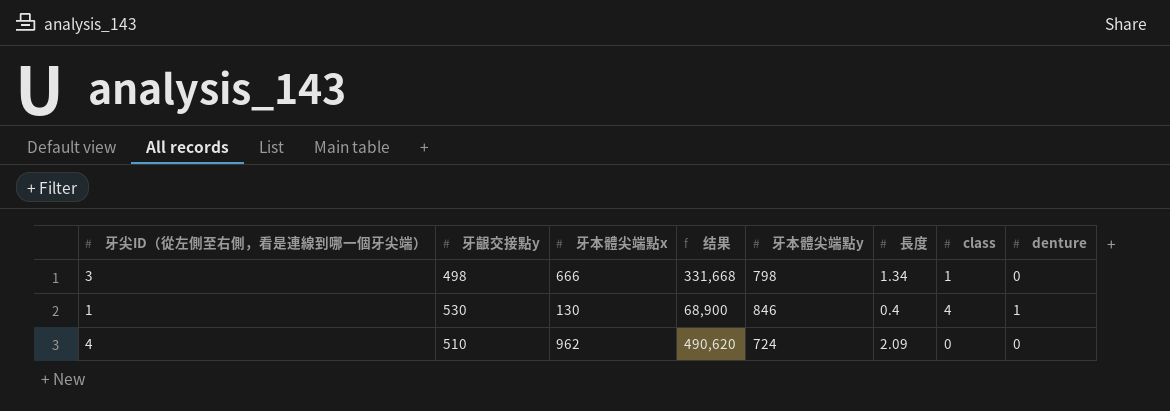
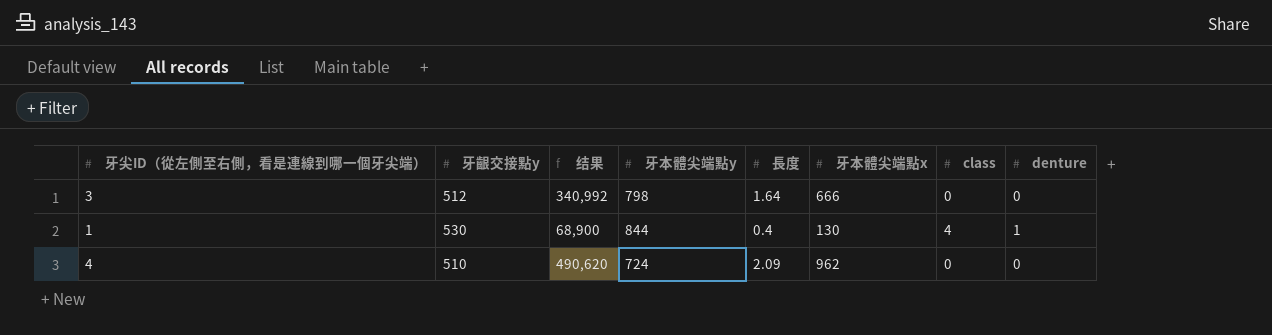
column 牙本體尖端點x | position: 3 -> 6
3 | 牙齦交接點y: 498 -> 512
3 | 结果: 331,668 -> 340,992
3 | 長度: 1.34 -> 1.64
3 | class: 1 -> 0
1 | 牙本體尖端點y: 846 -> 844

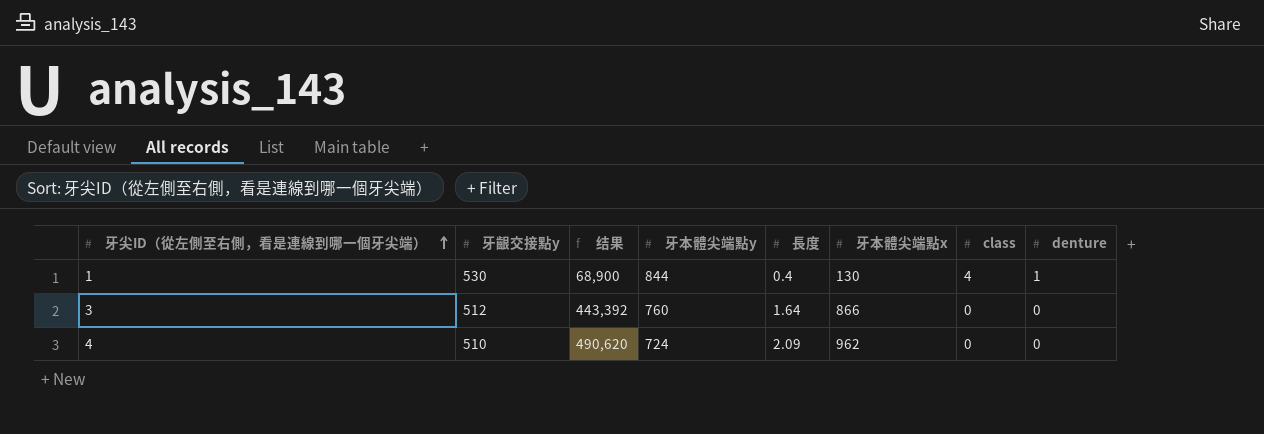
row order: none -> 牙尖ID（從左側至右側，看是連線到哪一個牙尖端） ascending
3 | 结果: 340,992 -> 443,392
3 | 牙本體尖端點y: 798 -> 760
3 | 牙本體尖端點x: 666 -> 866

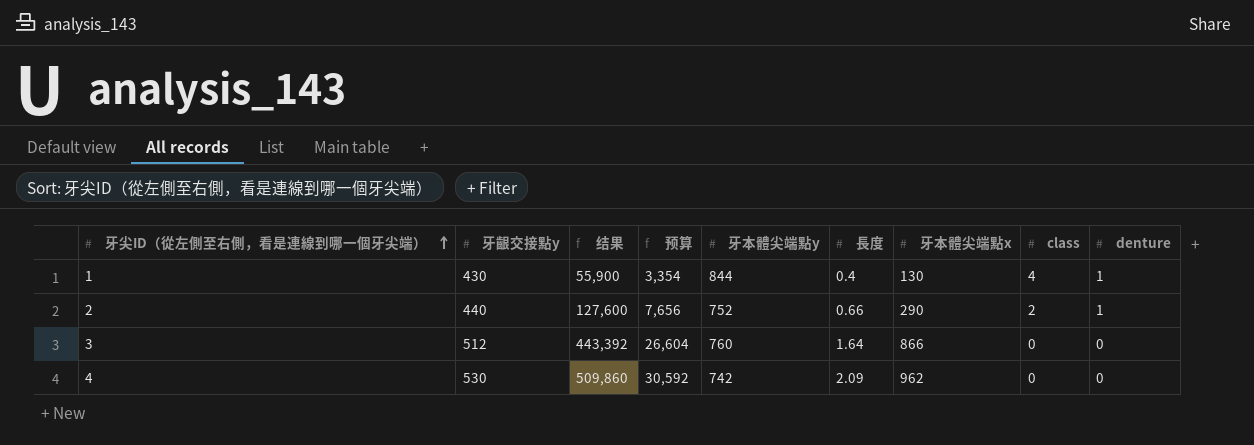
column 预算 | formula: none -> [结果] * 0.06
1 | 牙齦交接點y: 530 -> 430
1 | 结果: 68,900 -> 55,900
row 2: none -> 440 | 127,600 | 7,656 | 752 | 0.66 | 290 | 2 | 1
4 | 牙齦交接點y: 510 -> 530
4 | 结果: 490,620 -> 509,860
4 | 牙本體尖端點y: 724 -> 742

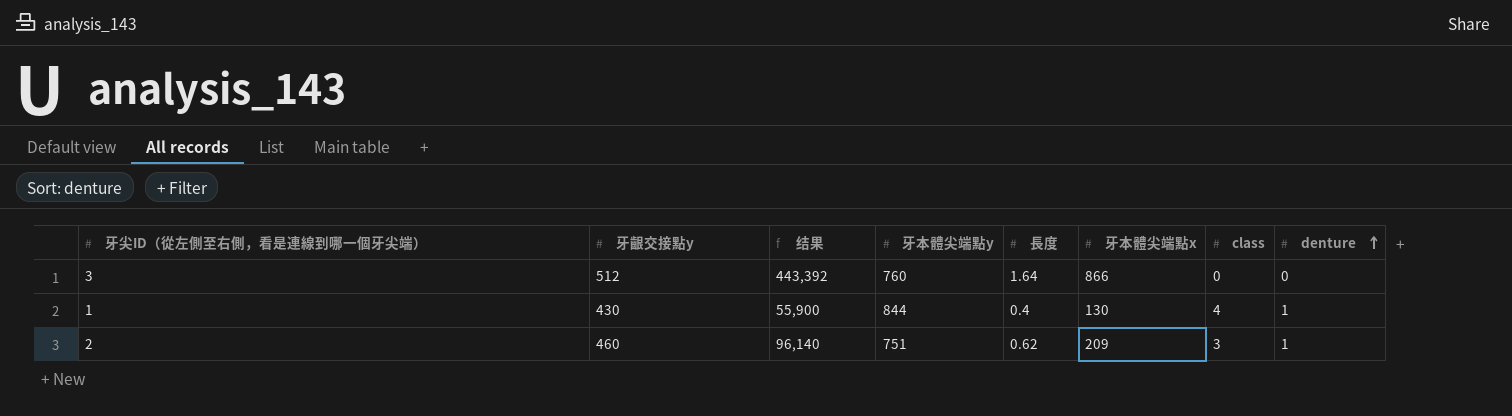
row order: 牙尖ID（從左側至右側，看是連線到哪一個牙尖端） ascending -> denture ascending
column 预算 | formula: [结果] * 0.06 -> none
row 4: 530 | 509,860 | 30,592 | 742 | 2.09 | 962 | 0 | 0 -> none
2 | 牙齦交接點y: 440 -> 460
2 | 结果: 127,600 -> 96,140
2 | 牙本體尖端點y: 752 -> 751
2 | 長度: 0.66 -> 0.62
2 | 牙本體尖端點x: 290 -> 209
2 | class: 2 -> 3

